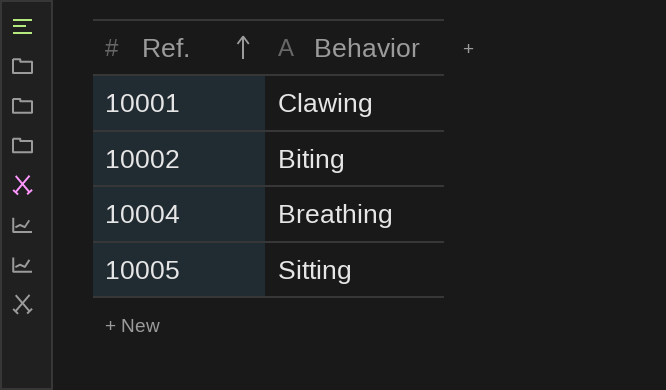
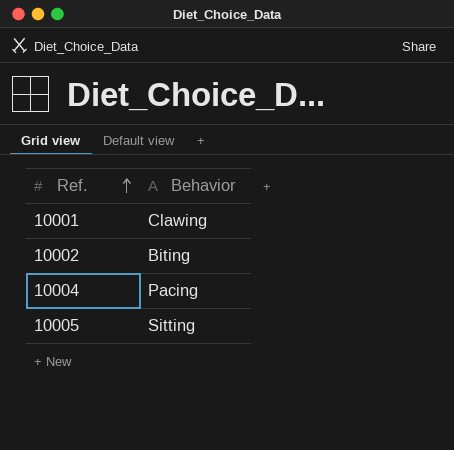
10004 | Behavior: Breathing -> Pacing

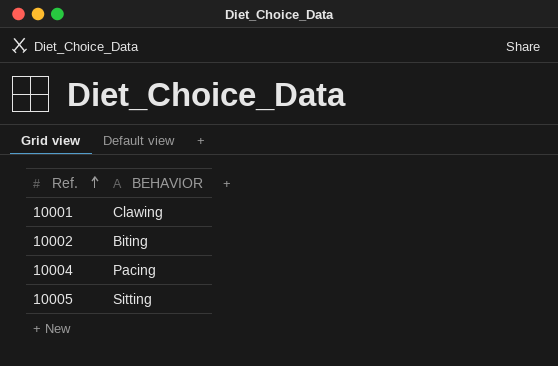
column name: Behavior -> BEHAVIOR

